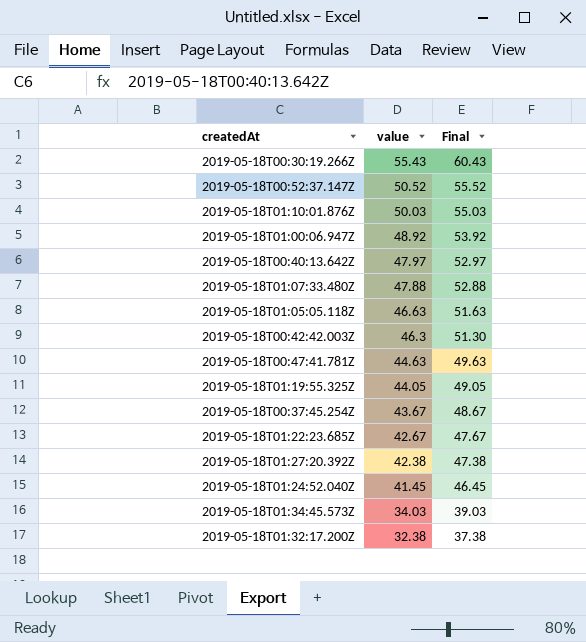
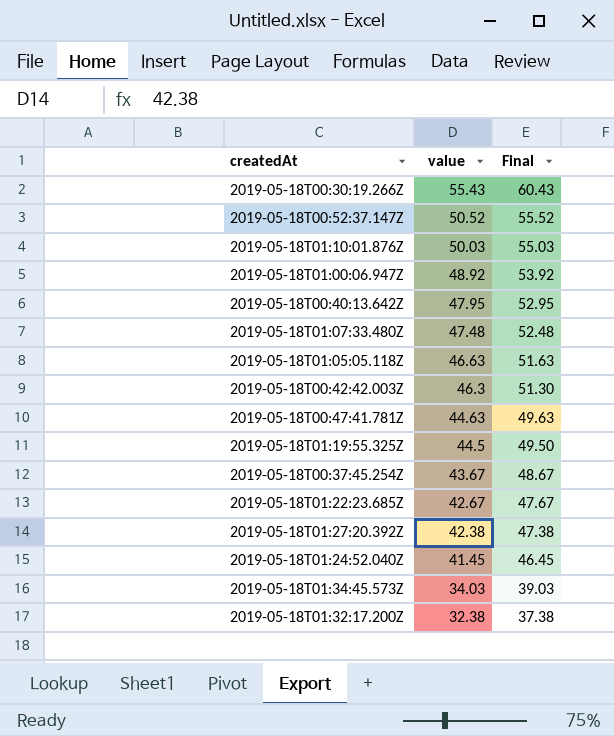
2019-05-18T00:40:13.642Z | value: 47.97 -> 47.95
2019-05-18T00:40:13.642Z | Final: 52.97 -> 52.95
2019-05-18T01:07:33.480Z | value: 47.88 -> 47.48
2019-05-18T01:07:33.480Z | Final: 52.88 -> 52.48
2019-05-18T01:19:55.325Z | value: 44.05 -> 44.5
2019-05-18T01:19:55.325Z | Final: 49.05 -> 49.50

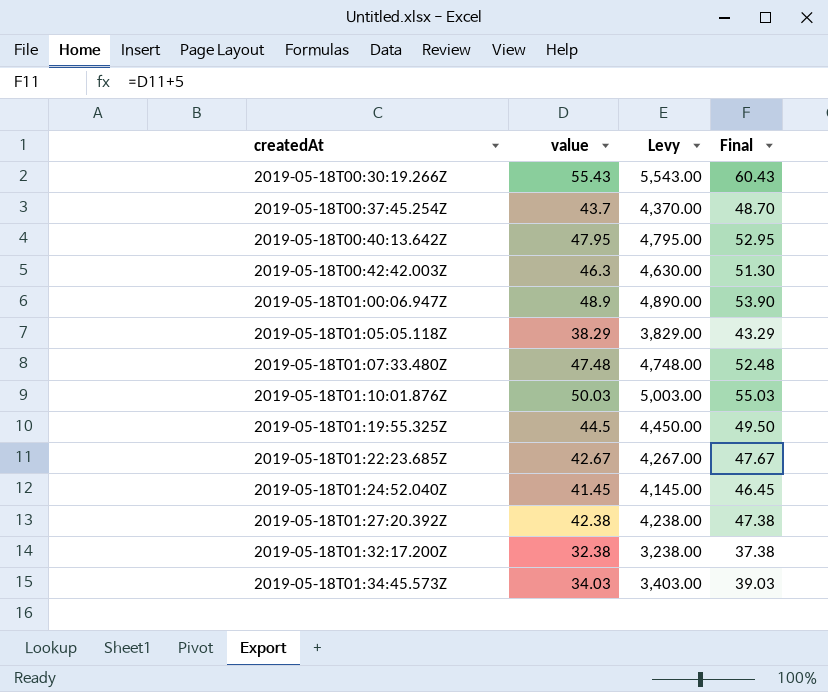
row order: value descending -> createdAt ascending
column Levy | formula: none -> [value] * 100
row 2019-05-18T00:52:37.147Z: 50.52 | 55.52 -> none
row 2019-05-18T00:47:41.781Z: 44.63 | 49.63 -> none
2019-05-18T00:37:45.254Z | value: 43.67 -> 43.7
2019-05-18T00:37:45.254Z | Final: 48.67 -> 48.70
2019-05-18T01:00:06.947Z | value: 48.92 -> 48.9
2019-05-18T01:00:06.947Z | Final: 53.92 -> 53.90
2019-05-18T01:05:05.118Z | value: 46.63 -> 38.29
2019-05-18T01:05:05.118Z | Final: 51.63 -> 43.29

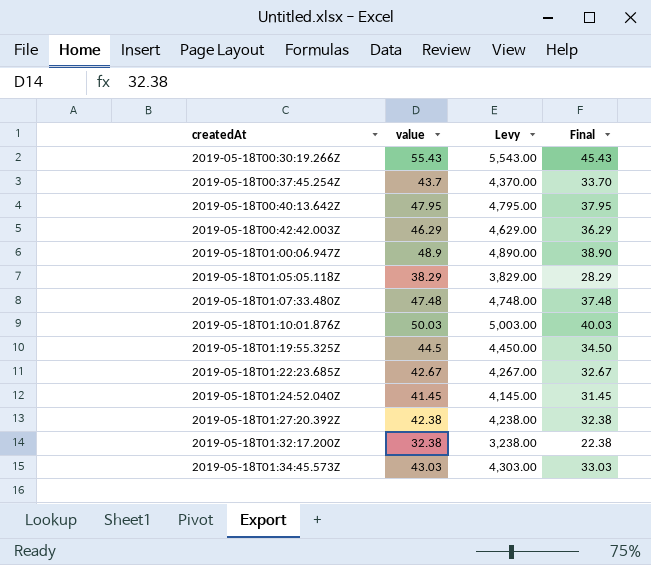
column Final | formula: [value] + 5 -> [value] - 10
2019-05-18T00:42:42.003Z | value: 46.3 -> 46.29
2019-05-18T00:42:42.003Z | Levy: 4,630.00 -> 4,629.00
2019-05-18T01:34:45.573Z | value: 34.03 -> 43.03
2019-05-18T01:34:45.573Z | Levy: 3,403.00 -> 4,303.00

